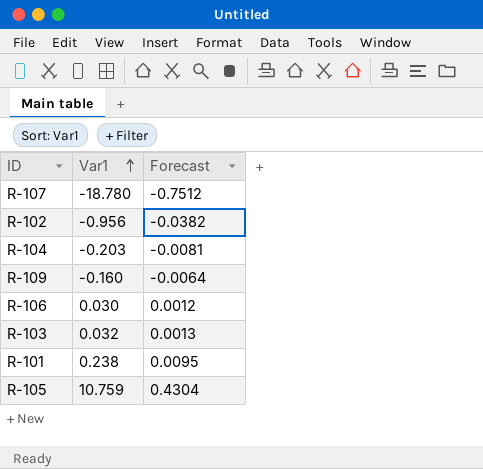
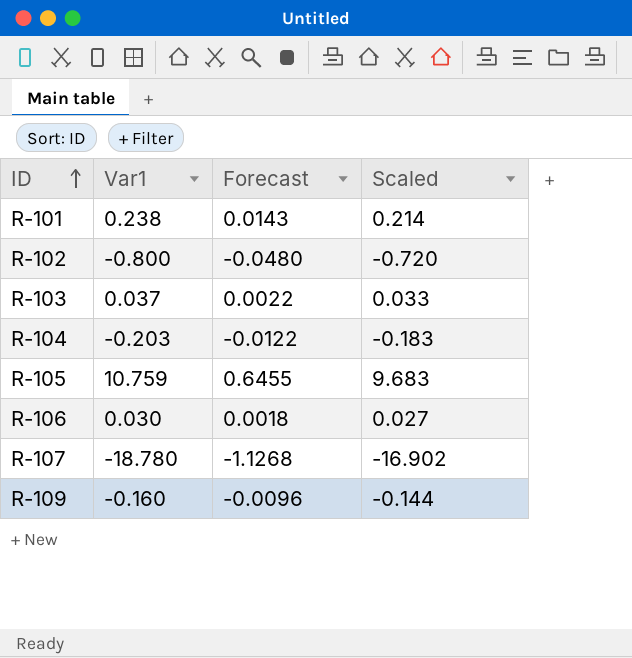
row order: Var1 ascending -> ID ascending
column Forecast | formula: [Var1] * 0.04 -> [Var1] * 0.06
column Scaled | formula: none -> [Var1] * 0.9
R-102 | Var1: -0.956 -> -0.800
R-103 | Var1: 0.032 -> 0.037

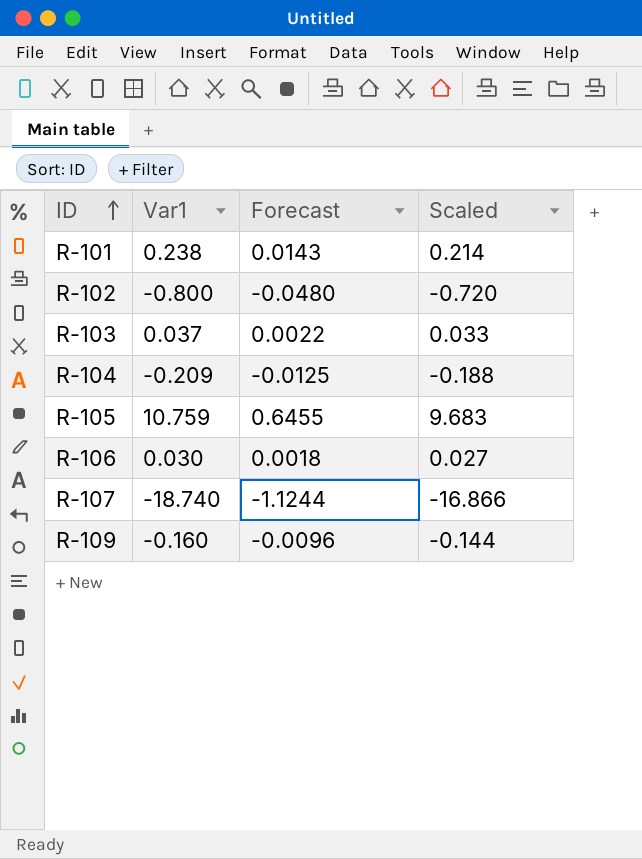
R-104 | Var1: -0.203 -> -0.209
R-104 | Forecast: -0.0122 -> -0.0125
R-104 | Scaled: -0.183 -> -0.188
R-107 | Var1: -18.780 -> -18.740
R-107 | Forecast: -1.1268 -> -1.1244
R-107 | Scaled: -16.902 -> -16.866

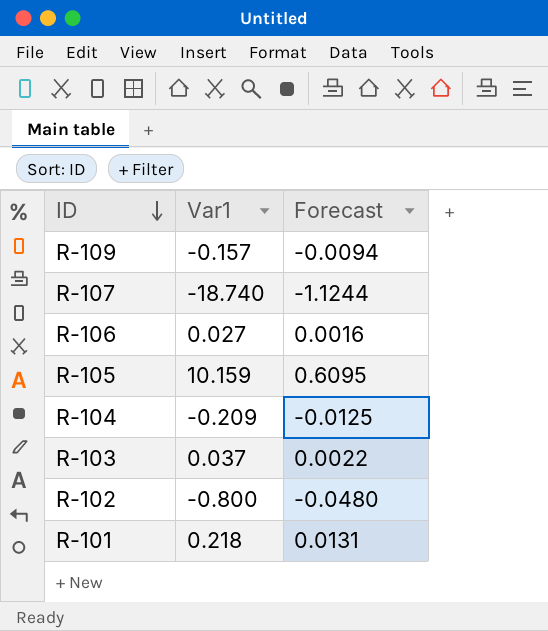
row order: ID ascending -> ID descending
column Scaled | formula: [Var1] * 0.9 -> none
R-109 | Var1: -0.160 -> -0.157
R-109 | Forecast: -0.0096 -> -0.0094
R-106 | Var1: 0.030 -> 0.027
R-106 | Forecast: 0.0018 -> 0.0016
R-105 | Var1: 10.759 -> 10.159
R-105 | Forecast: 0.6455 -> 0.6095
R-101 | Var1: 0.238 -> 0.218
R-101 | Forecast: 0.0143 -> 0.0131

